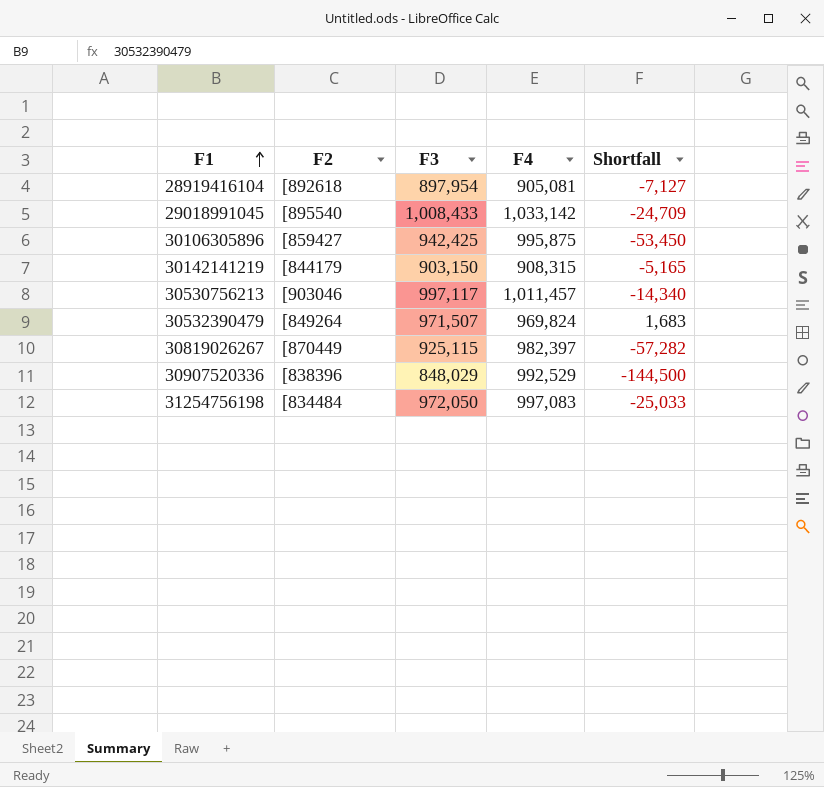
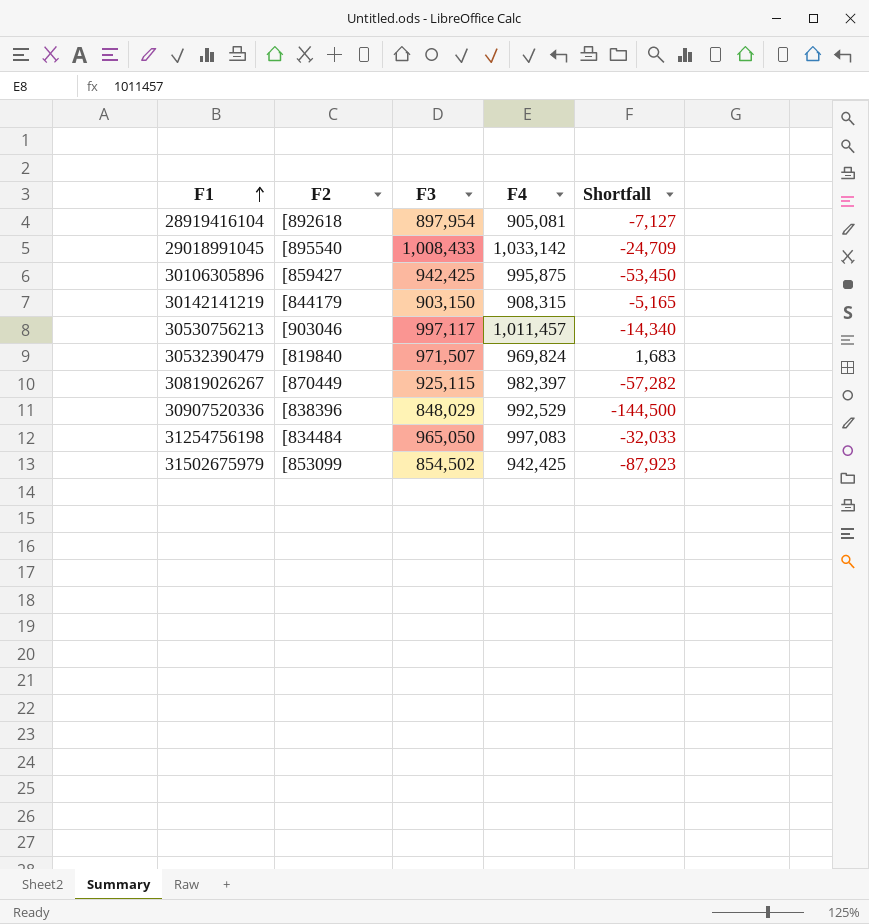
30532390479 | F2: [849264 -> [819840
31254756198 | F3: 972,050 -> 965,050
31254756198 | Shortfall: -25,033 -> -32,033
row 31502675979: none -> [853099 | 854,502 | 942,425 | -87,923

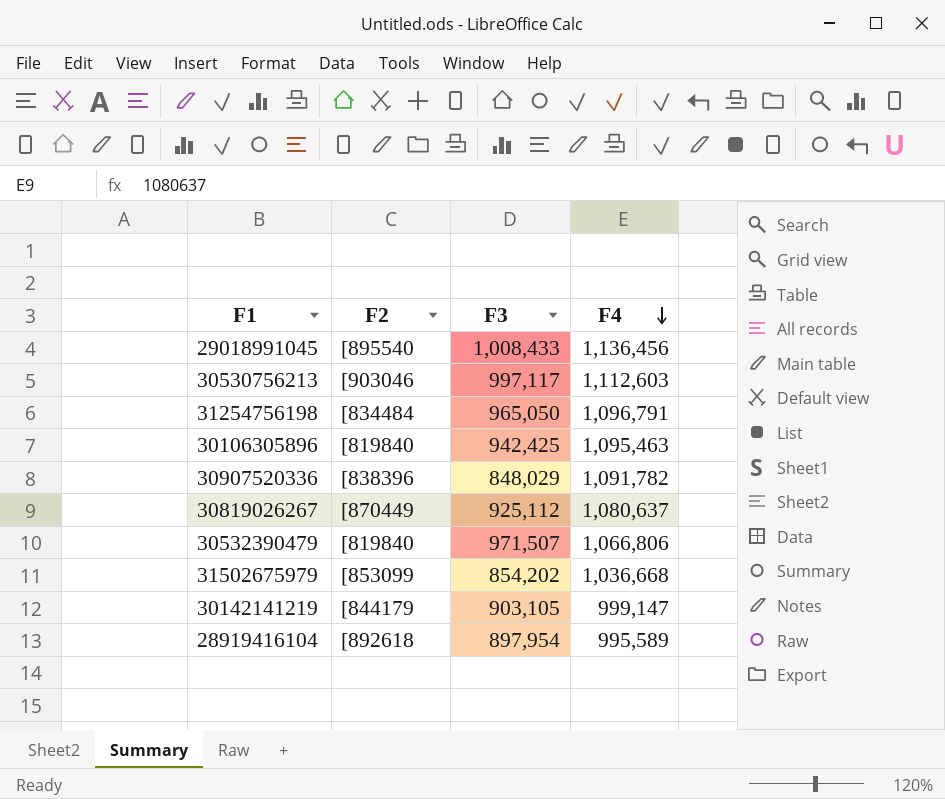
row order: F1 ascending -> F4 descending
column Shortfall | formula: [F3] - [F4] -> none
29018991045 | F4: 1,033,142 -> 1,136,456
30530756213 | F4: 1,011,457 -> 1,112,603
31254756198 | F4: 997,083 -> 1,096,791
30106305896 | F2: [859427 -> [819840
30106305896 | F4: 995,875 -> 1,095,463
30907520336 | F4: 992,529 -> 1,091,782
30819026267 | F3: 925,115 -> 925,112
30819026267 | F4: 982,397 -> 1,080,637
30532390479 | F4: 969,824 -> 1,066,806
31502675979 | F3: 854,502 -> 854,202
31502675979 | F4: 942,425 -> 1,036,668
30142141219 | F3: 903,150 -> 903,105
30142141219 | F4: 908,315 -> 999,147
28919416104 | F4: 905,081 -> 995,589

